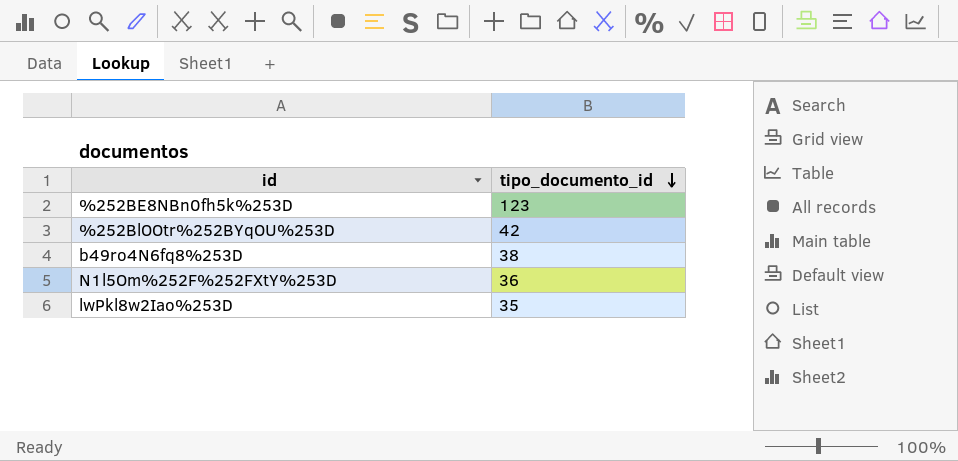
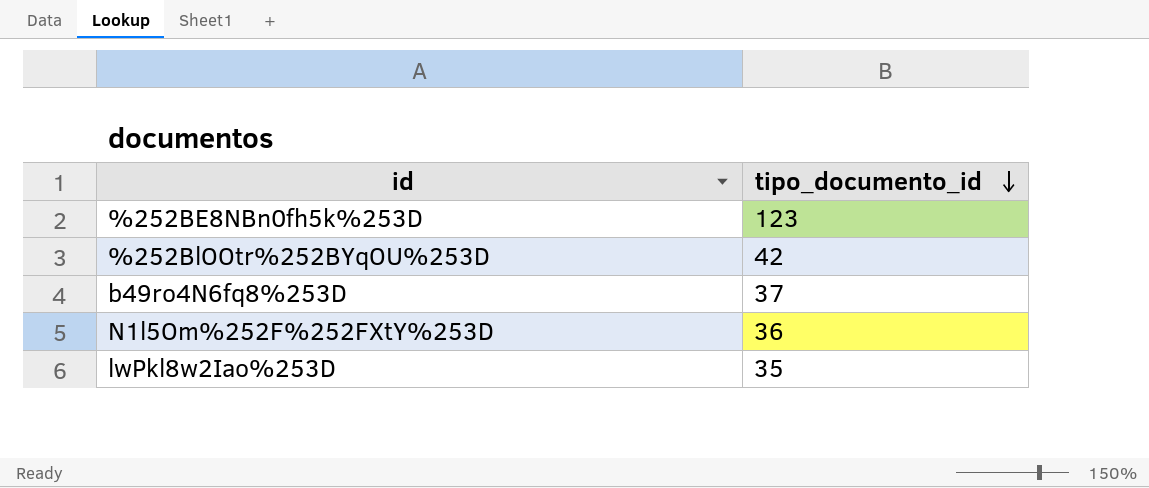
b49ro4N6fq8%253D | tipo_documento_id: 38 -> 37

